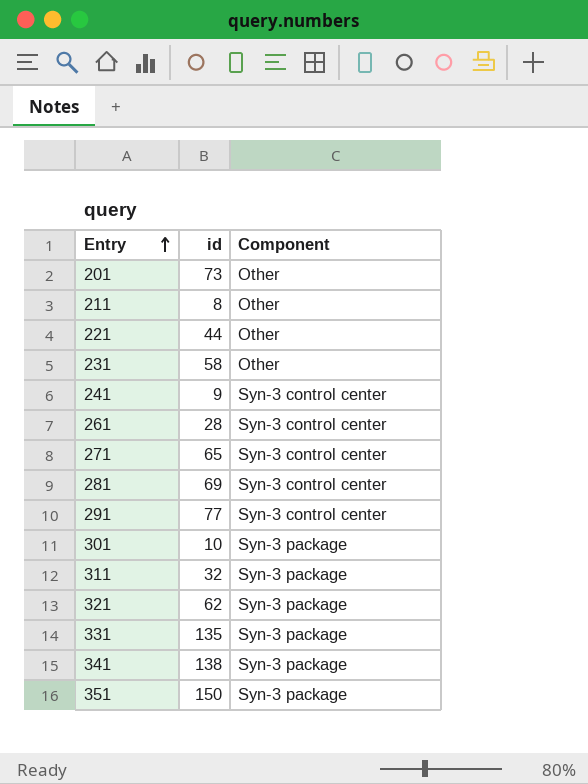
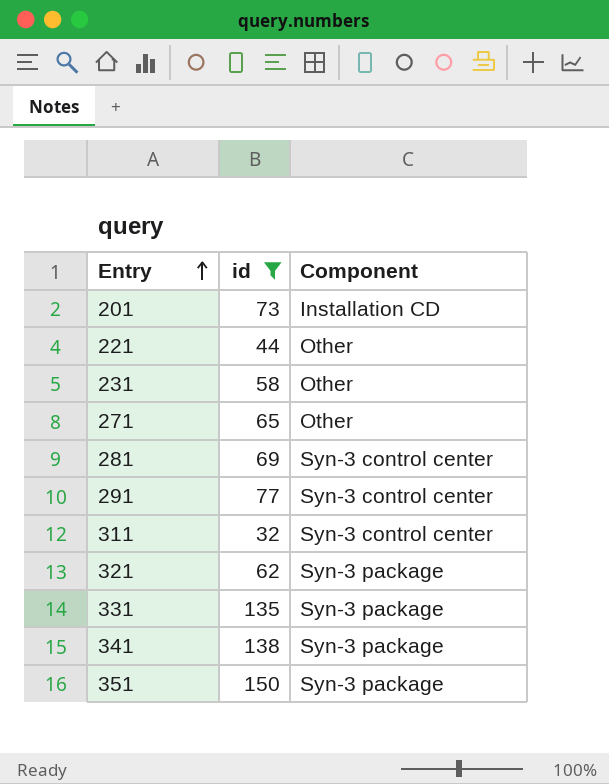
filter: none -> id >= 32
201 | Component: Other -> Installation CD
271 | Component: Syn-3 control center -> Other
311 | Component: Syn-3 package -> Syn-3 control center

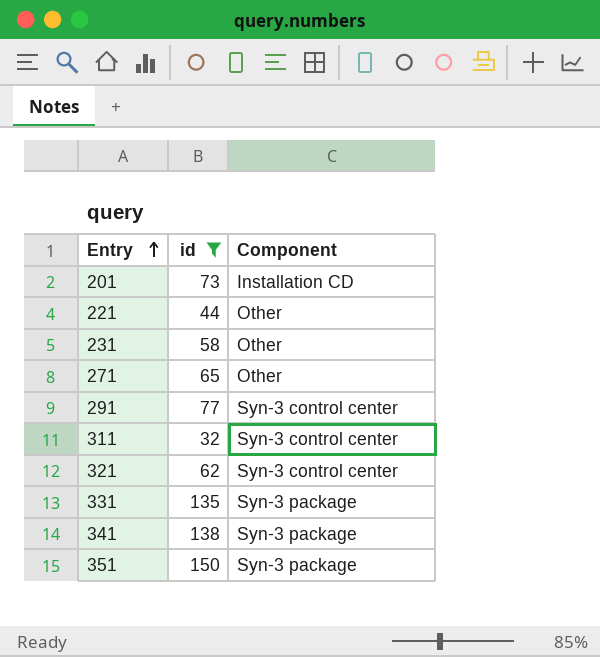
row 281: 69 | Syn-3 control center -> none
321 | Component: Syn-3 package -> Syn-3 control center

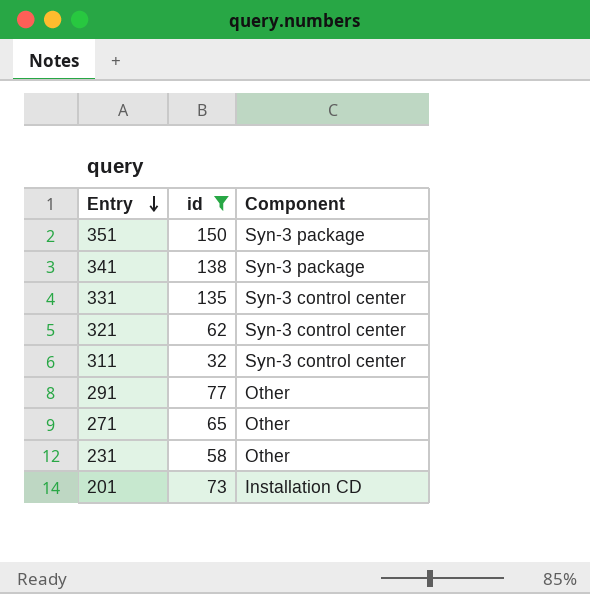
row order: Entry ascending -> Entry descending
row 221: 44 | Other -> none
331 | Component: Syn-3 package -> Syn-3 control center
291 | Component: Syn-3 control center -> Other

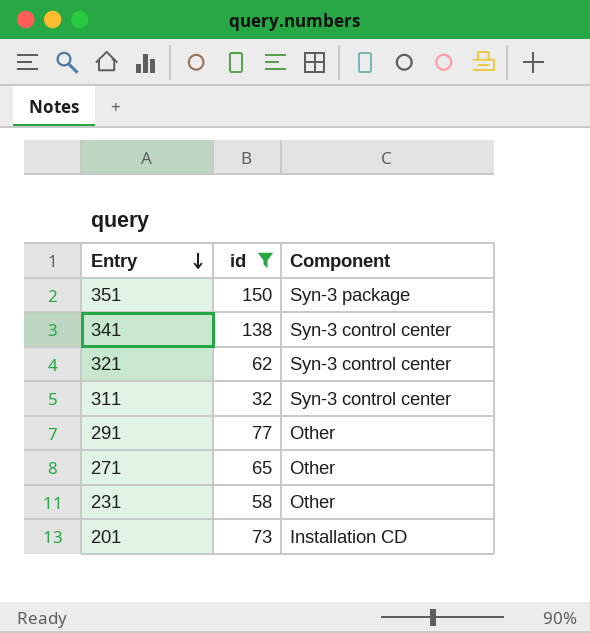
row 331: 135 | Syn-3 control center -> none
341 | Component: Syn-3 package -> Syn-3 control center

